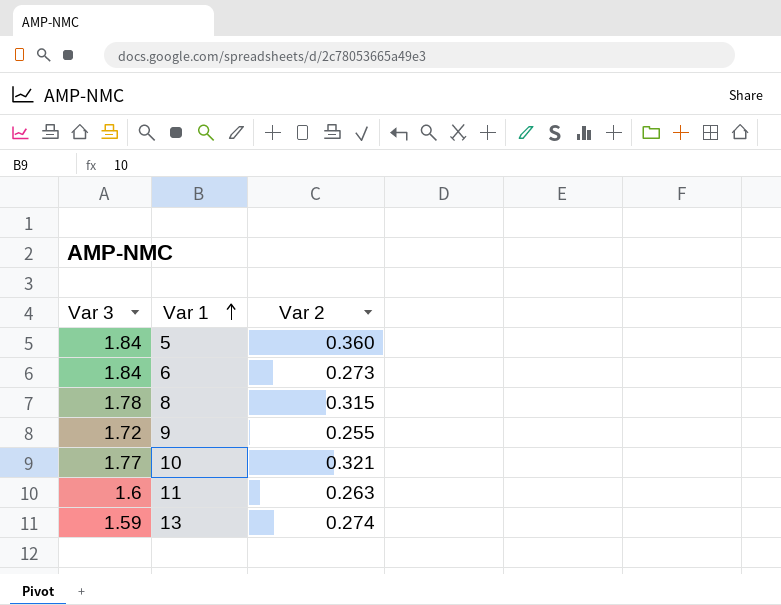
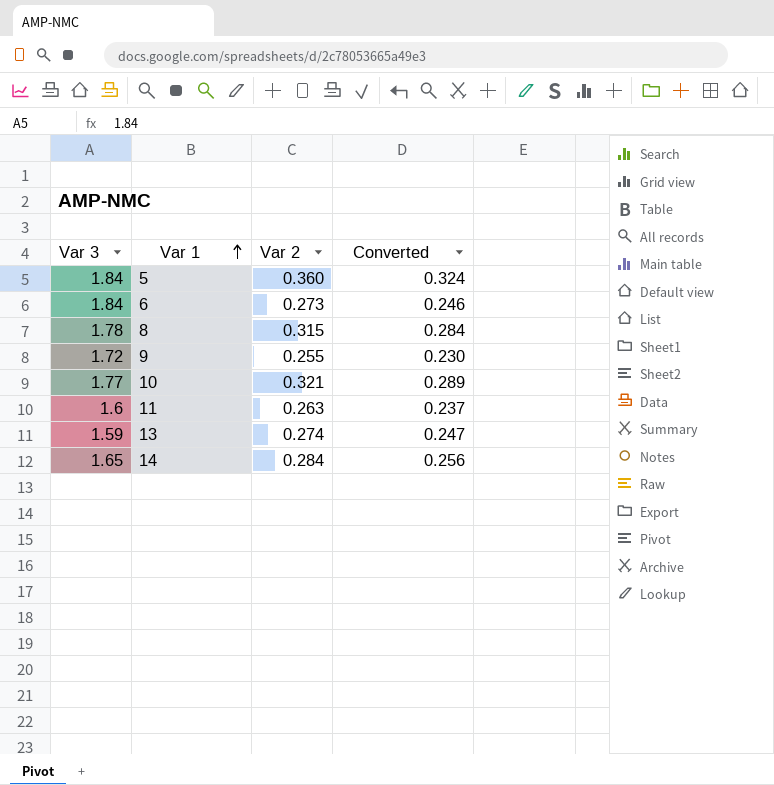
column Converted | formula: none -> [Var 2] * 0.9
row 14: none -> 1.65 | 0.284 | 0.256

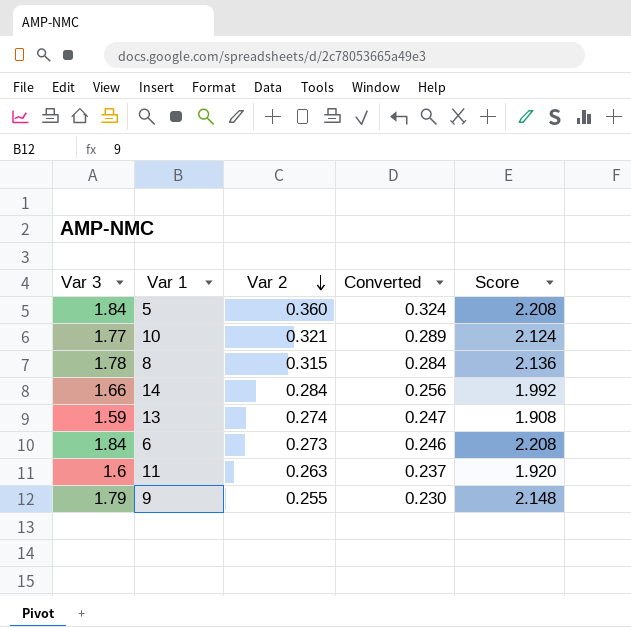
row order: Var 1 ascending -> Var 2 descending
column Score | formula: none -> [Var 3] * 1.2
14 | Var 3: 1.65 -> 1.66
9 | Var 3: 1.72 -> 1.79

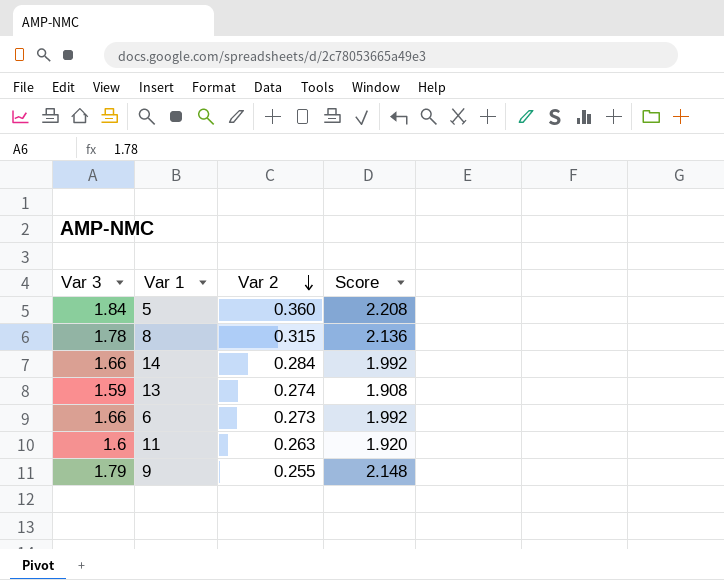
column Converted | formula: [Var 2] * 0.9 -> none
row 10: 1.77 | 0.321 | 0.289 | 2.124 -> none
6 | Var 3: 1.84 -> 1.66
6 | Score: 2.208 -> 1.992

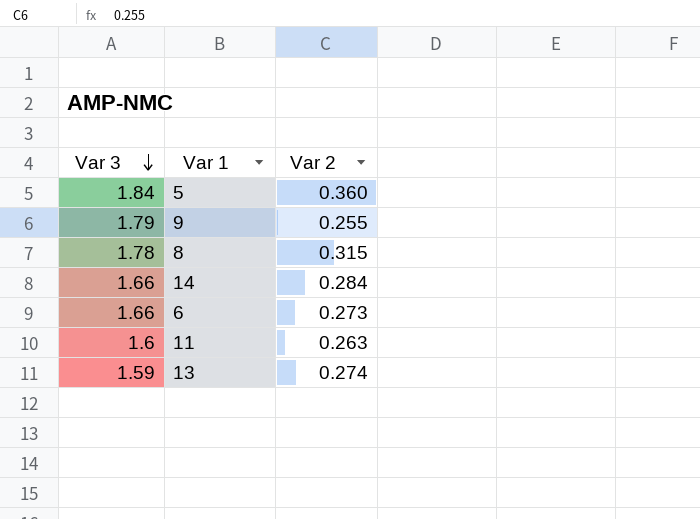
row order: Var 2 descending -> Var 3 descending
column Score | formula: [Var 3] * 1.2 -> none

